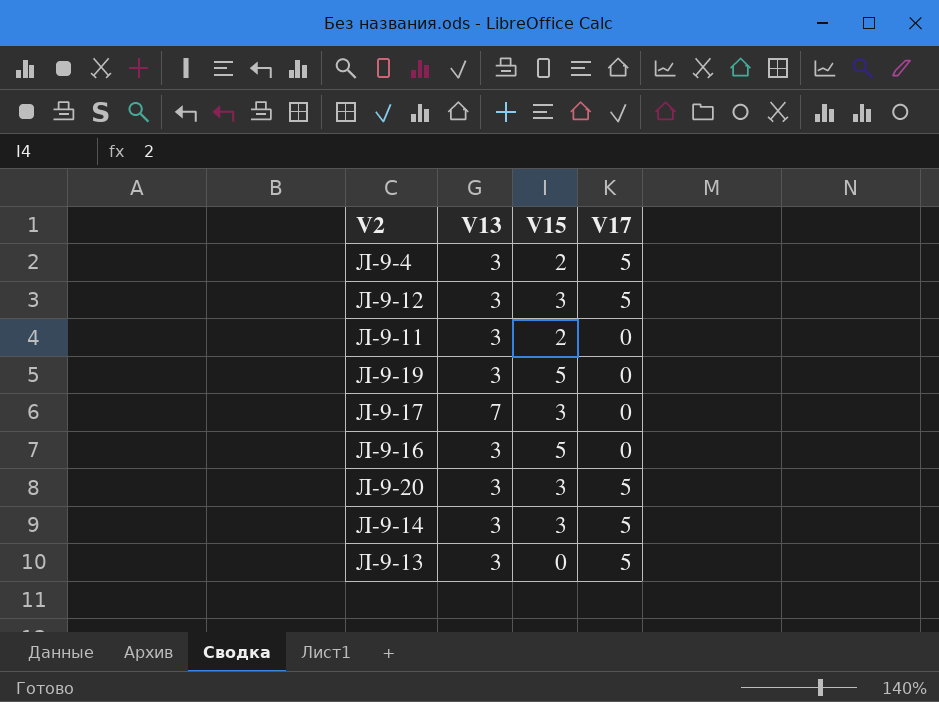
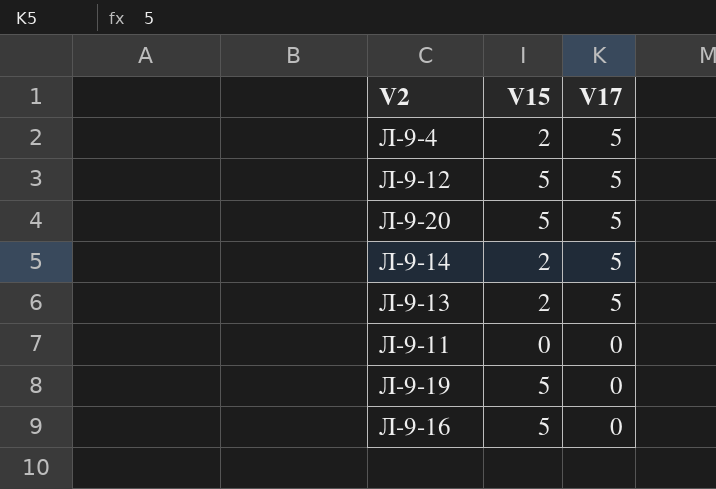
row order: none -> V17 descending
column V13 | position: 2 -> none
row Л-9-17: 7 | 3 | 0 -> none
Л-9-12 | V15: 3 -> 5
Л-9-20 | V15: 3 -> 5
Л-9-14 | V15: 3 -> 2
Л-9-13 | V15: 0 -> 2
Л-9-11 | V15: 2 -> 0

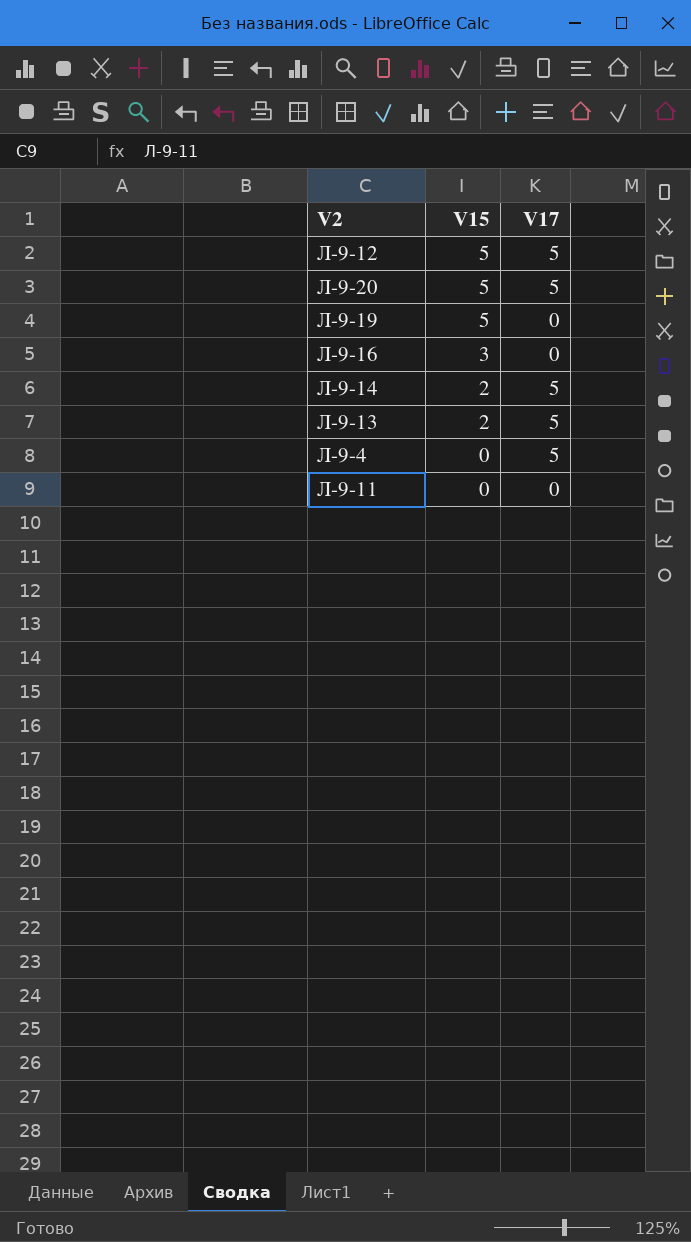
row order: V17 descending -> V15 descending
Л-9-16 | V15: 5 -> 3
Л-9-4 | V15: 2 -> 0

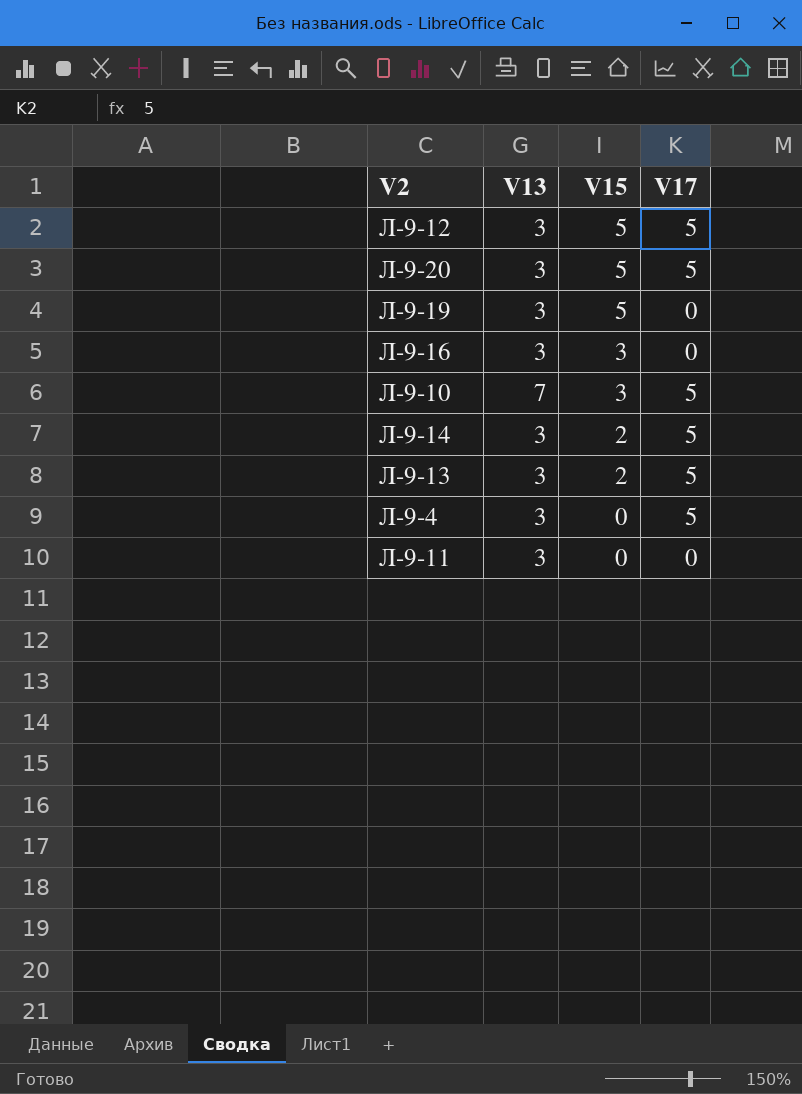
column V13 | position: none -> 2
row Л-9-10: none -> 7 | 3 | 5

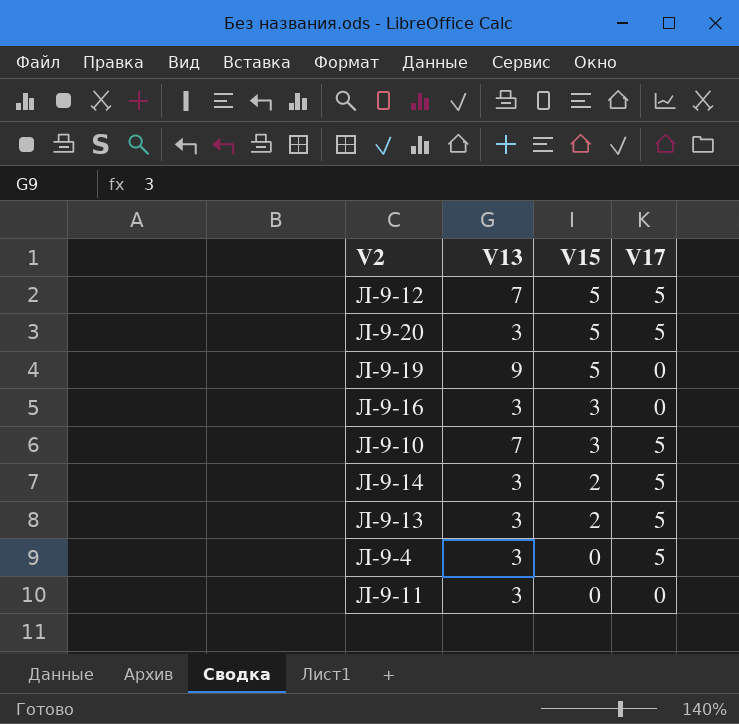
Л-9-12 | V13: 3 -> 7
Л-9-19 | V13: 3 -> 9

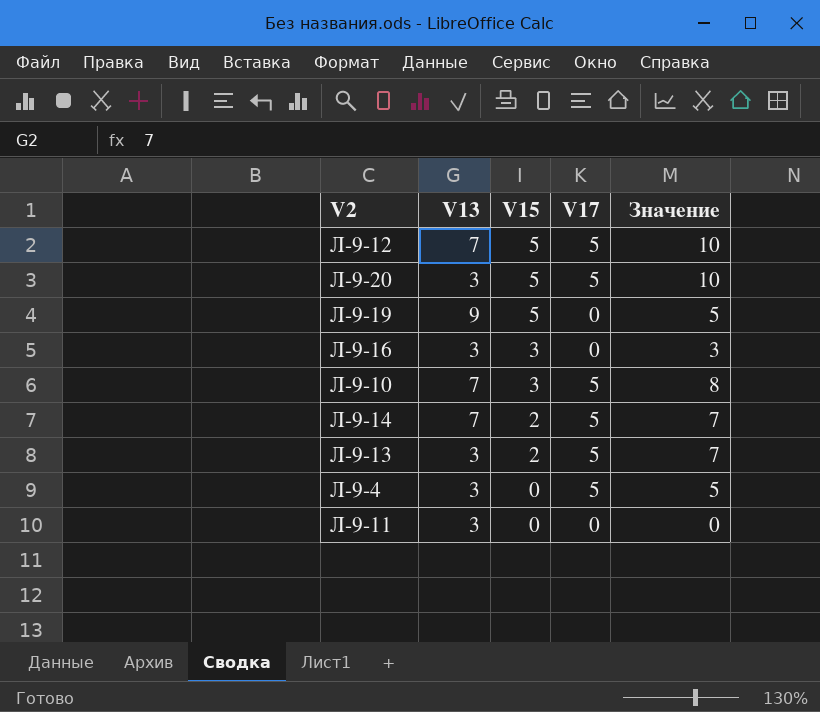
column Значение | formula: none -> [V15] + [V17]
Л-9-14 | V13: 3 -> 7

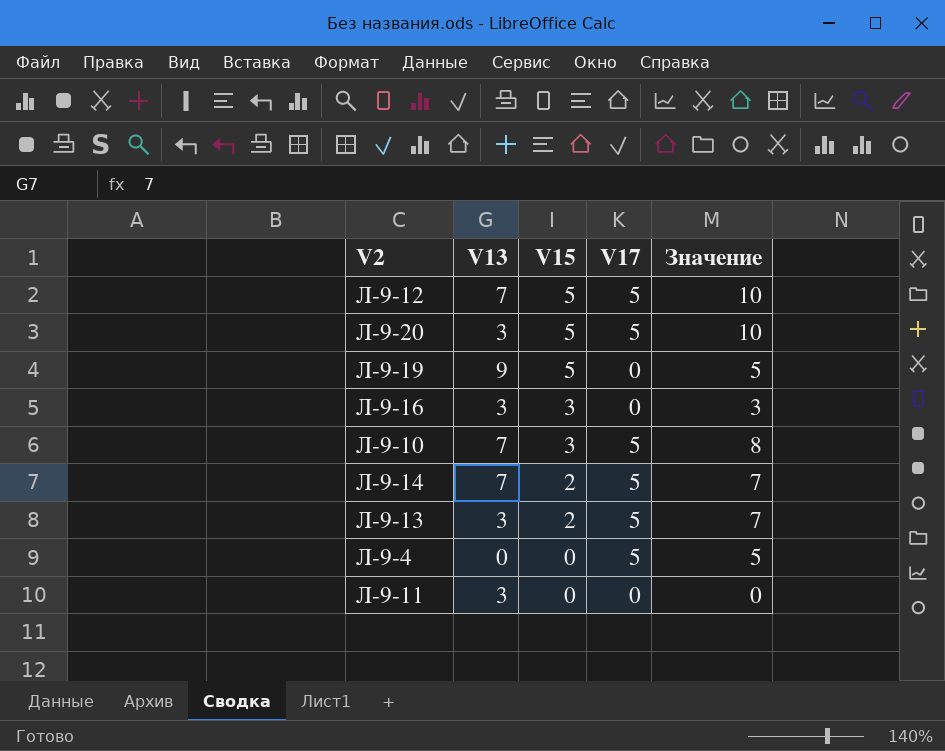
Л-9-4 | V13: 3 -> 0

